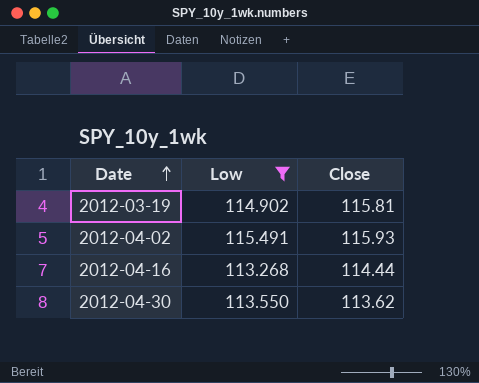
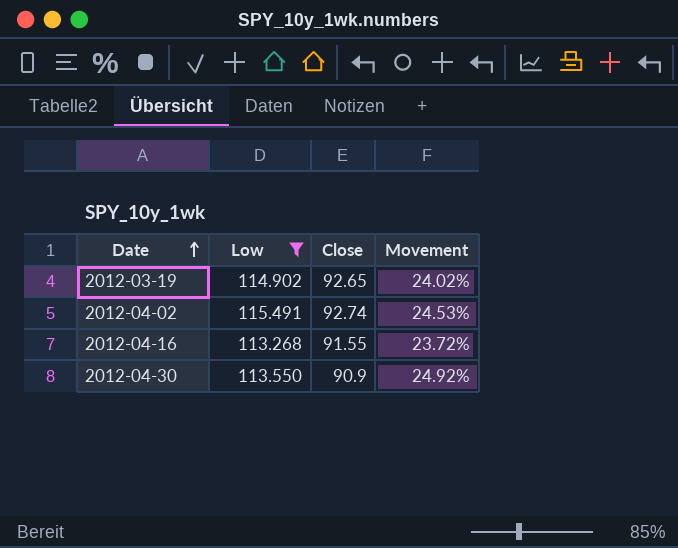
column Movement | formula: none -> ([Low] - [Close]) / [Close]
2012-03-19 | Close: 115.81 -> 92.65
2012-04-02 | Close: 115.93 -> 92.74
2012-04-16 | Close: 114.44 -> 91.55
2012-04-30 | Close: 113.62 -> 90.9

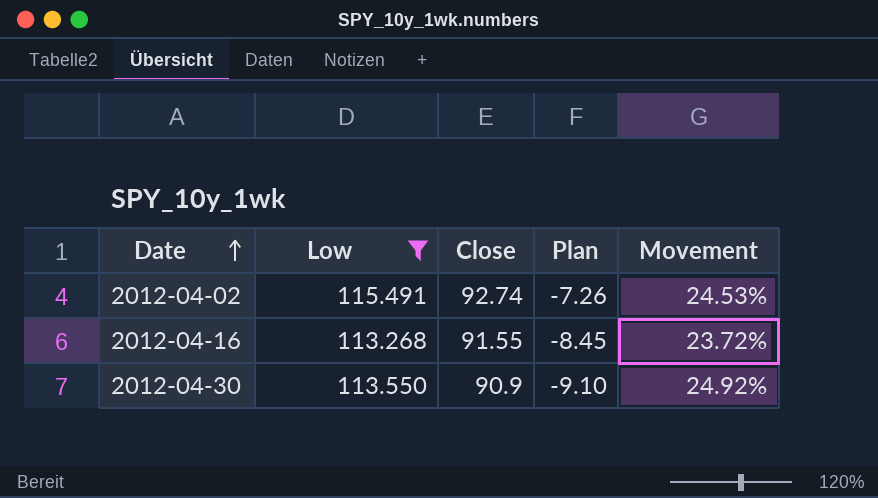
column Plan | formula: none -> [Close] - 100
row 2012-03-19: 114.902 | 92.65 | 24.02% -> none

